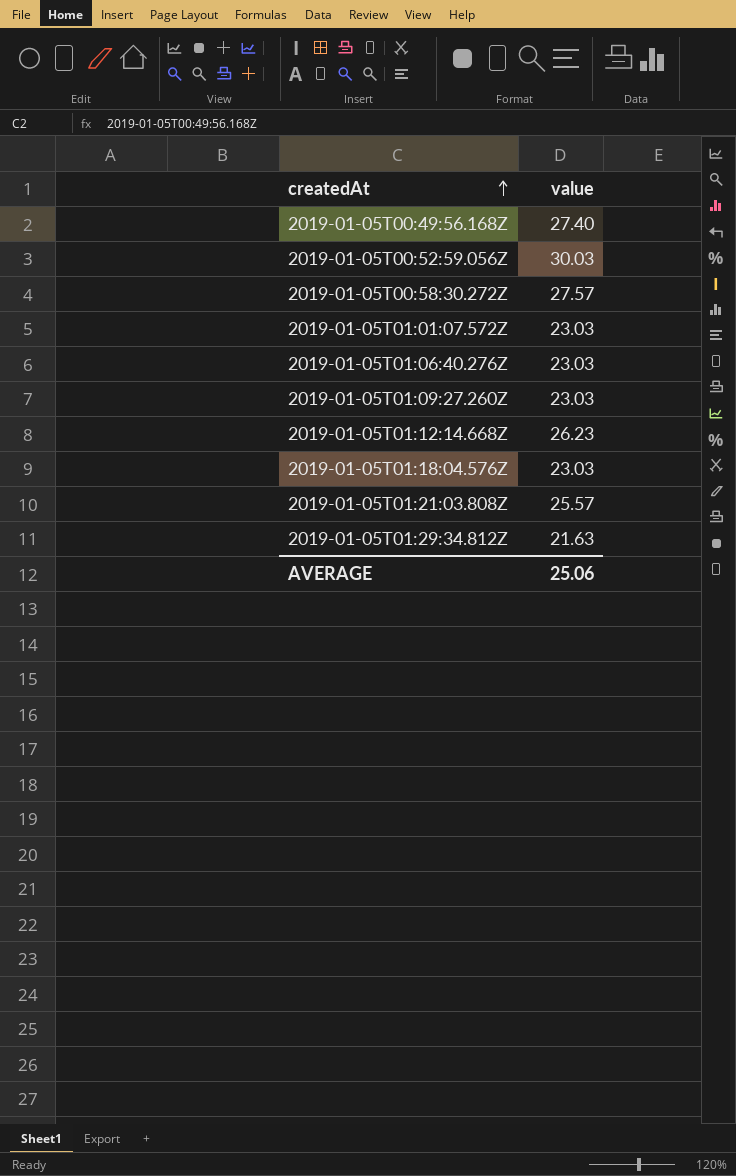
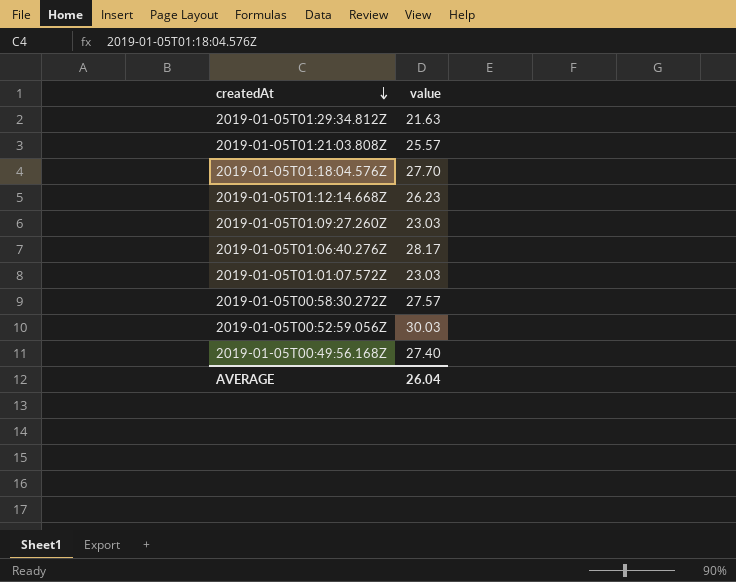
row order: createdAt ascending -> createdAt descending
2019-01-05T01:18:04.576Z | value: 23.03 -> 27.70
2019-01-05T01:06:40.276Z | value: 23.03 -> 28.17
AVERAGE | value: 25.06 -> 26.04

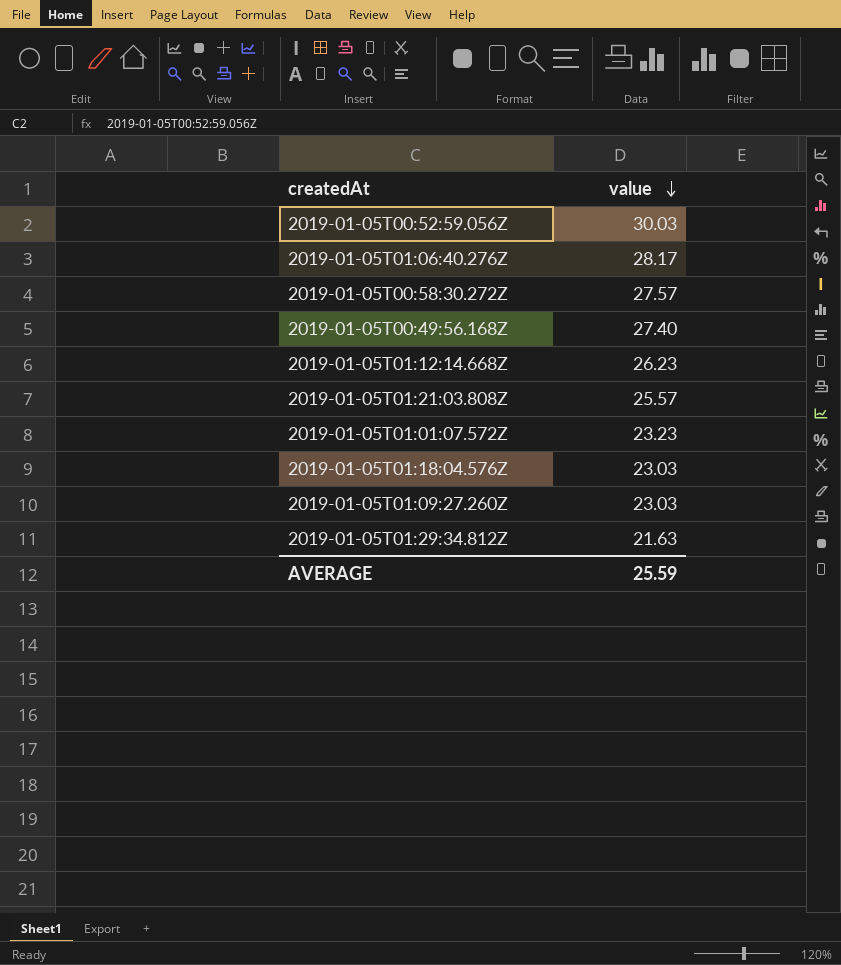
row order: createdAt descending -> value descending
2019-01-05T01:01:07.572Z | value: 23.03 -> 23.23
2019-01-05T01:18:04.576Z | value: 27.70 -> 23.03
AVERAGE | value: 26.04 -> 25.59

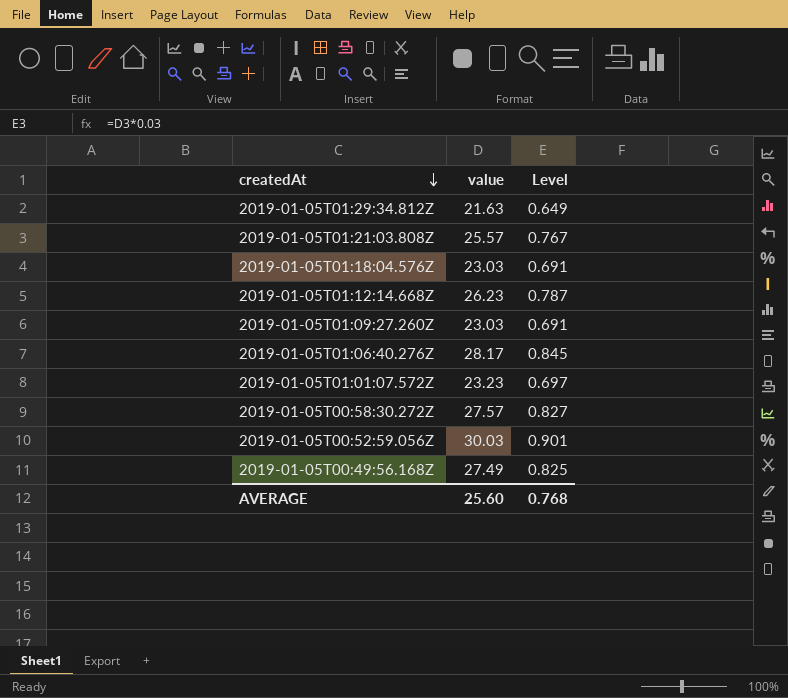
row order: value descending -> createdAt descending
column Level | formula: none -> [value] * 0.03
2019-01-05T00:49:56.168Z | value: 27.40 -> 27.49
AVERAGE | value: 25.59 -> 25.60

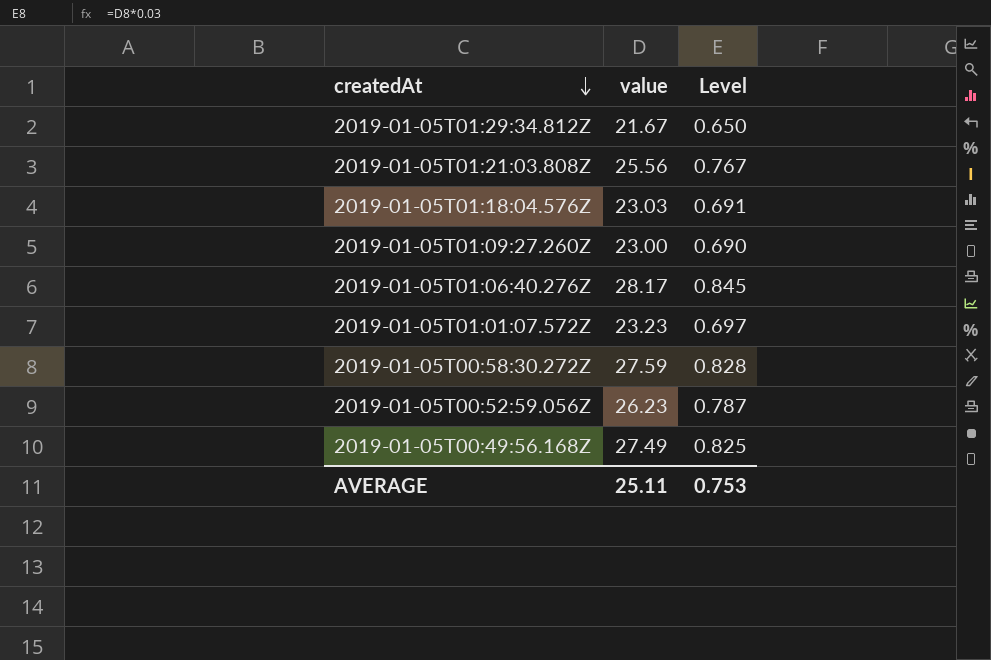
row 2019-01-05T01:12:14.668Z: 26.23 | 0.787 -> none
2019-01-05T01:29:34.812Z | value: 21.63 -> 21.67
2019-01-05T01:29:34.812Z | Level: 0.649 -> 0.650
2019-01-05T01:21:03.808Z | value: 25.57 -> 25.56
2019-01-05T01:09:27.260Z | value: 23.03 -> 23.00
2019-01-05T01:09:27.260Z | Level: 0.691 -> 0.690
2019-01-05T00:58:30.272Z | value: 27.57 -> 27.59
2019-01-05T00:58:30.272Z | Level: 0.827 -> 0.828
2019-01-05T00:52:59.056Z | value: 30.03 -> 26.23
2019-01-05T00:52:59.056Z | Level: 0.901 -> 0.787
AVERAGE | value: 25.60 -> 25.11
AVERAGE | Level: 0.768 -> 0.753

